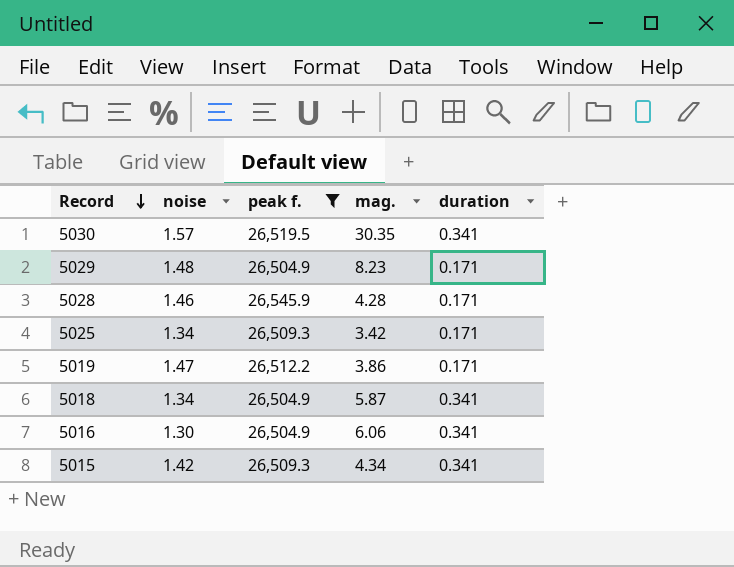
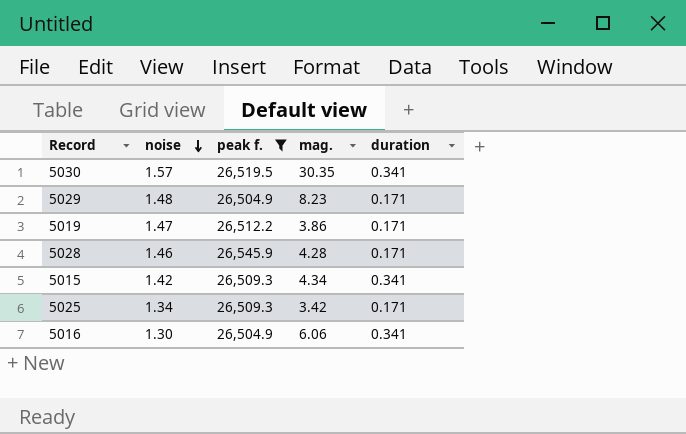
row order: Record descending -> noise descending
row 5018: 1.34 | 26,504.9 | 5.87 | 0.341 -> none

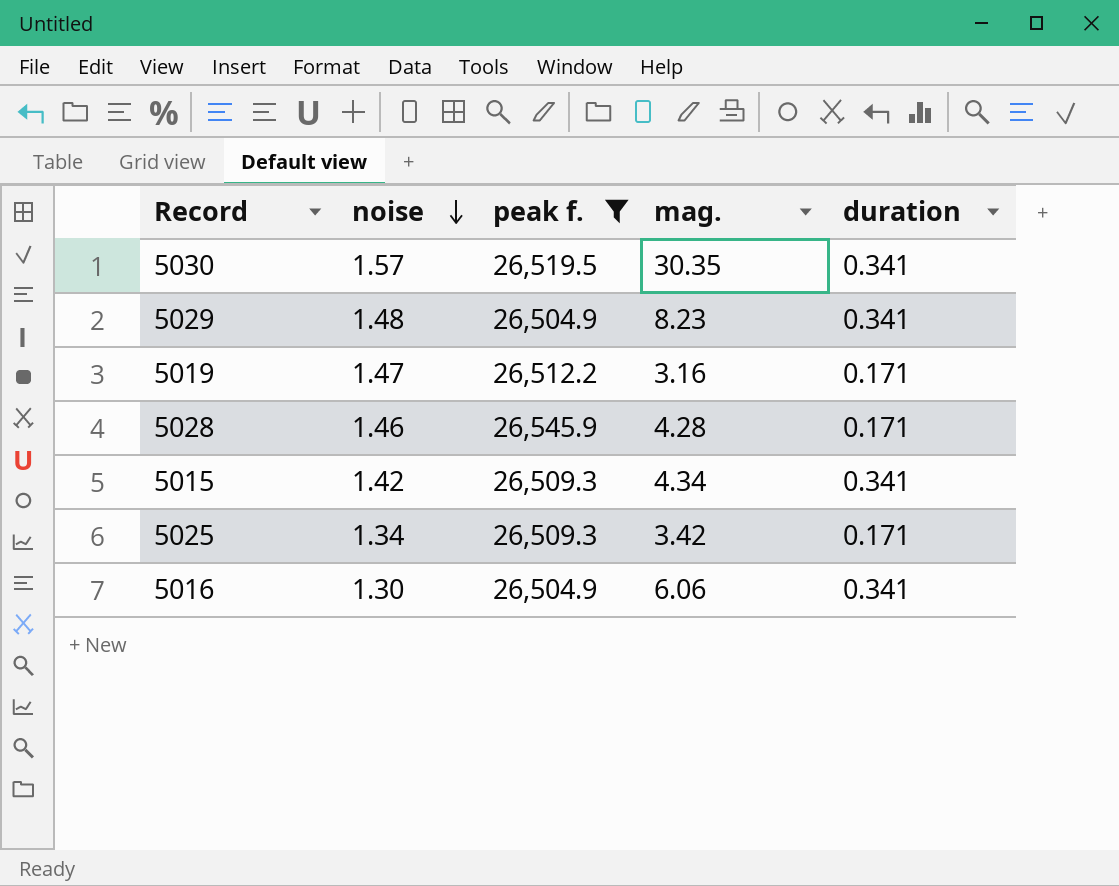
5029 | duration: 0.171 -> 0.341
5019 | mag.: 3.86 -> 3.16

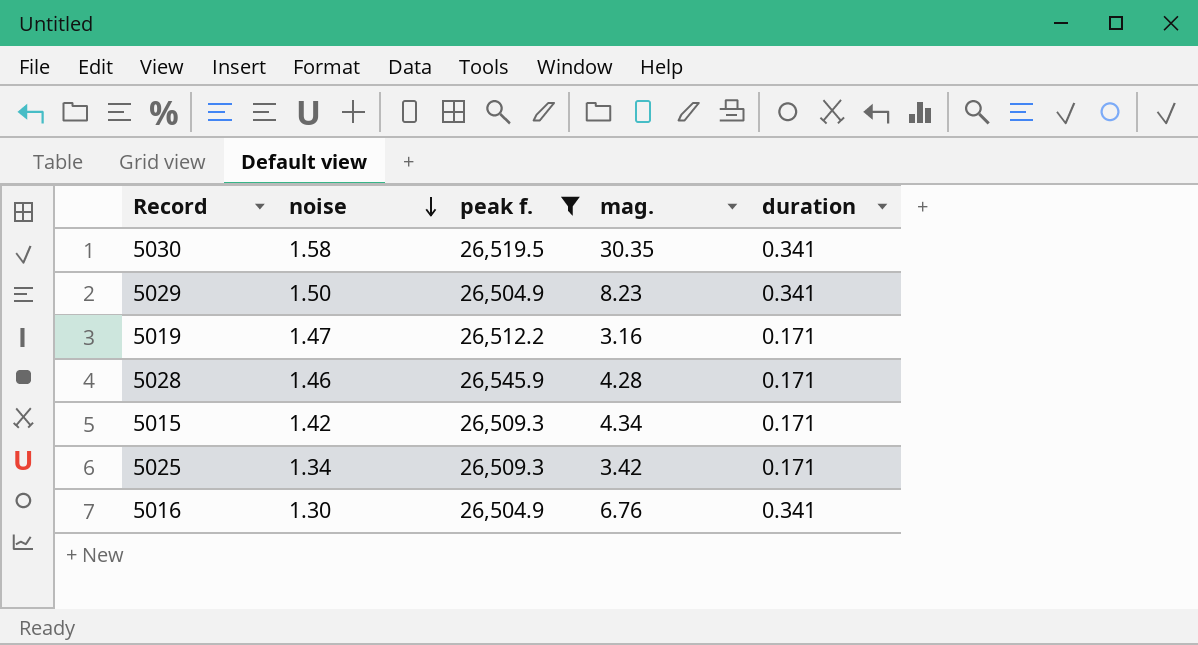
5030 | noise: 1.57 -> 1.58
5029 | noise: 1.48 -> 1.50
5015 | duration: 0.341 -> 0.171
5016 | mag.: 6.06 -> 6.76

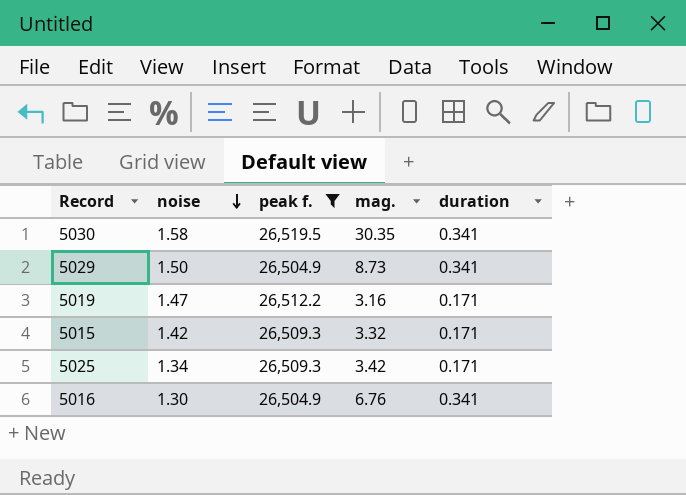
row 5028: 1.46 | 26,545.9 | 4.28 | 0.171 -> none
5029 | mag.: 8.23 -> 8.73
5015 | mag.: 4.34 -> 3.32

